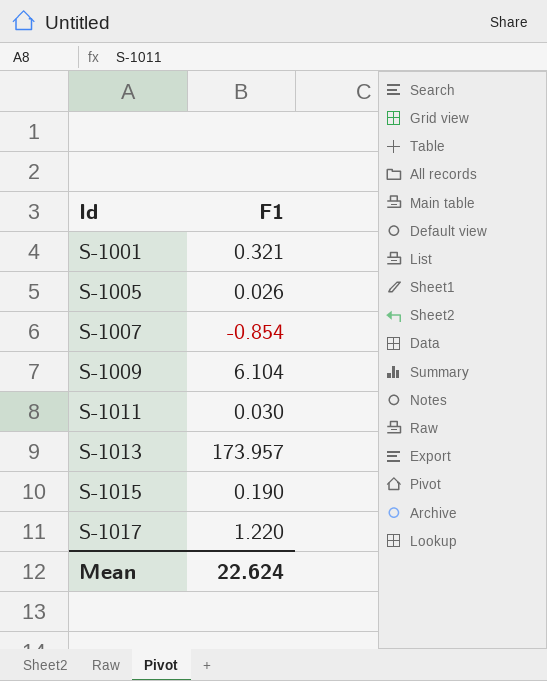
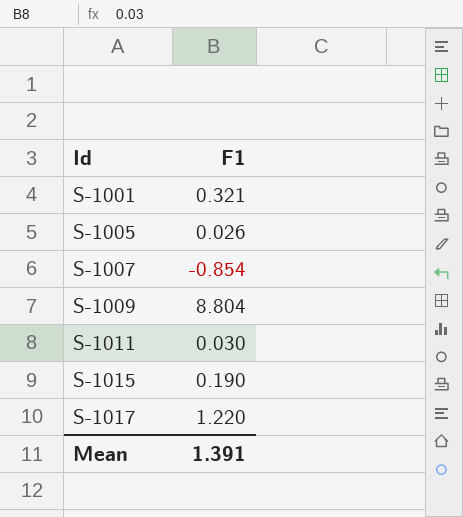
row S-1013: 173.957 -> none
S-1009 | F1: 6.104 -> 8.804
Mean | F1: 22.624 -> 1.391

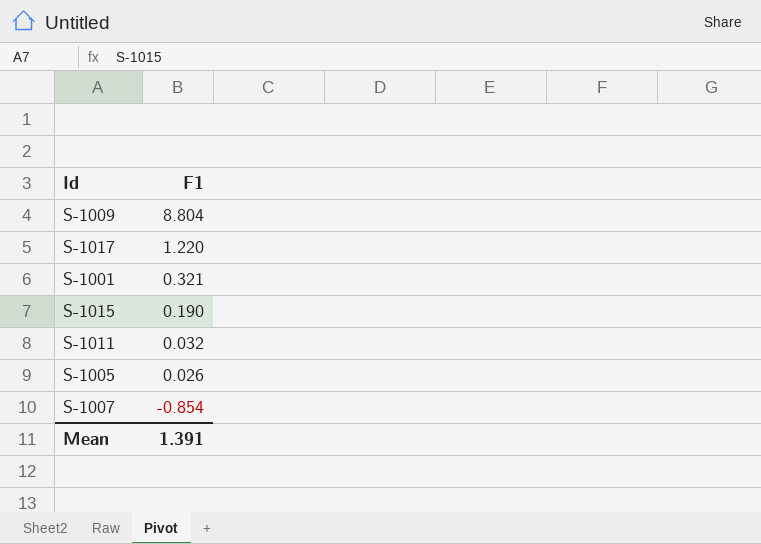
row order: Id ascending -> F1 descending
S-1011 | F1: 0.030 -> 0.032

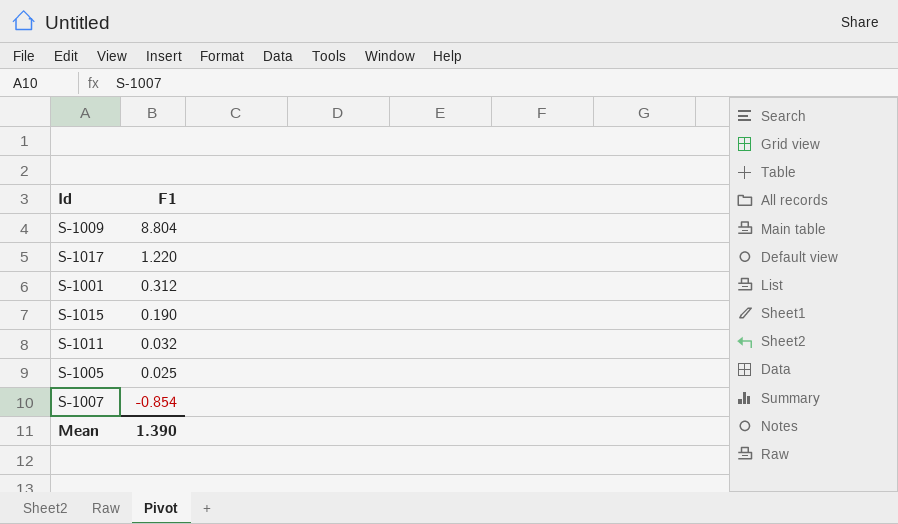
S-1001 | F1: 0.321 -> 0.312
S-1005 | F1: 0.026 -> 0.025
Mean | F1: 1.391 -> 1.390

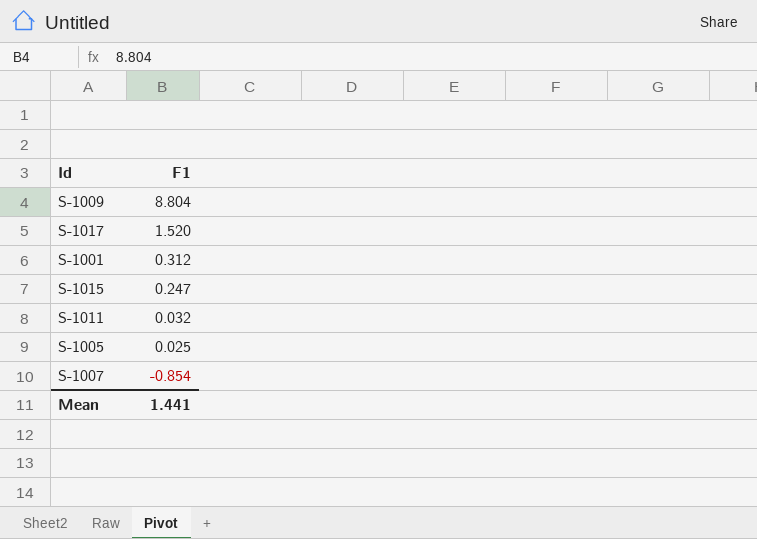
S-1017 | F1: 1.220 -> 1.520
S-1015 | F1: 0.190 -> 0.247
Mean | F1: 1.390 -> 1.441

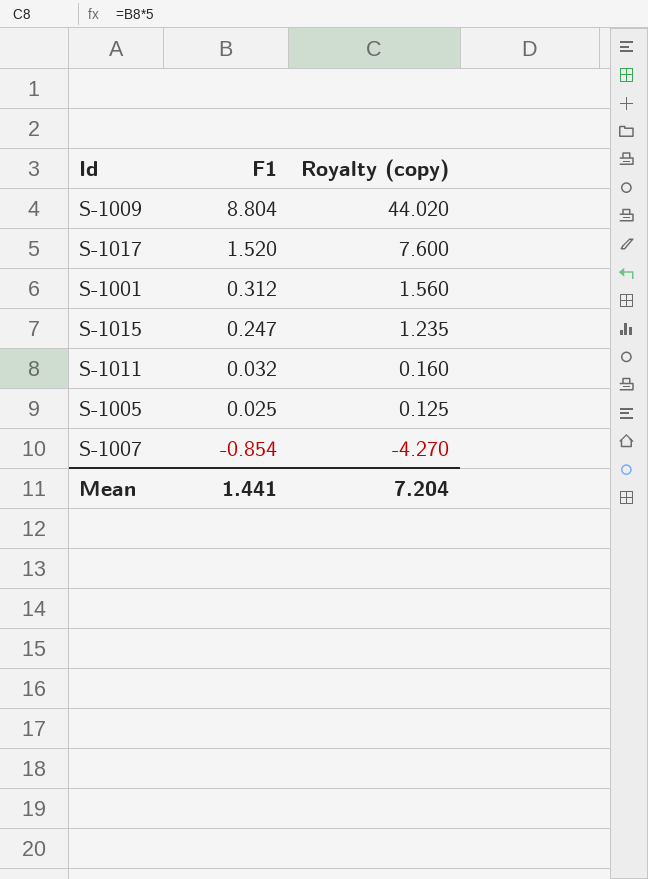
column Royalty (copy) | formula: none -> [F1] * 5

